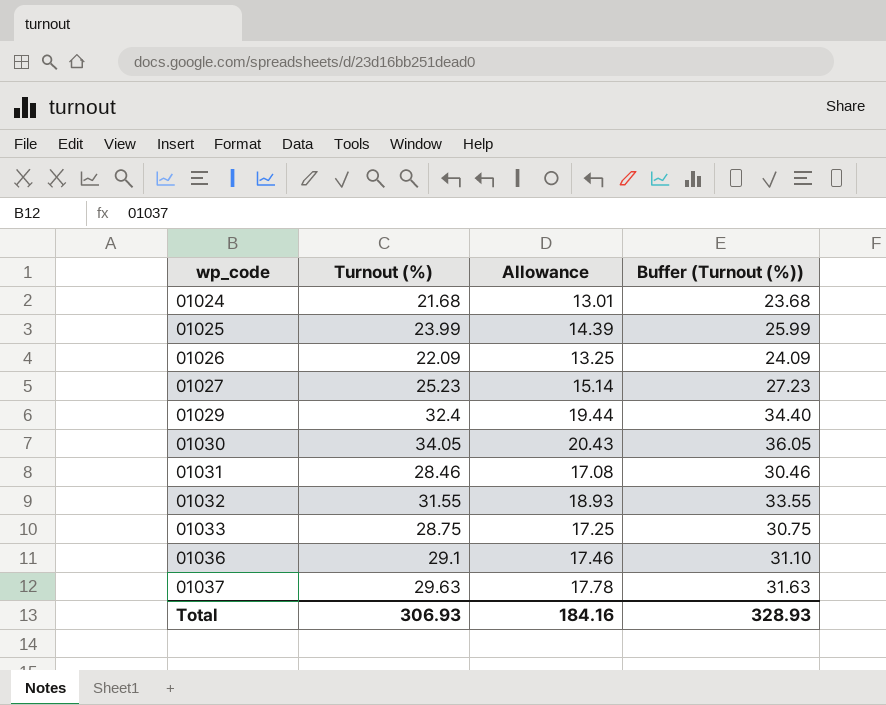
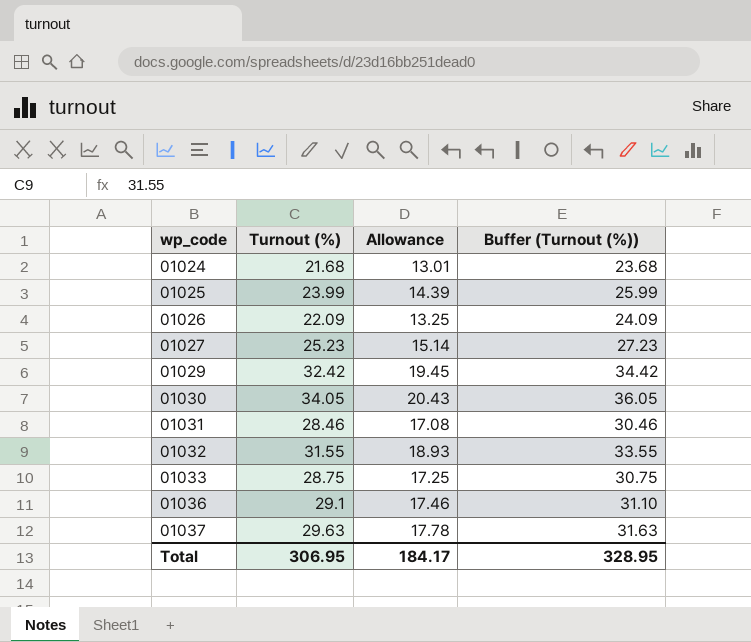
01029 | Turnout (%): 32.4 -> 32.42
01029 | Allowance: 19.44 -> 19.45
01029 | Buffer (Turnout (%)): 34.40 -> 34.42
Total | Turnout (%): 306.93 -> 306.95
Total | Allowance: 184.16 -> 184.17
Total | Buffer (Turnout (%)): 328.93 -> 328.95

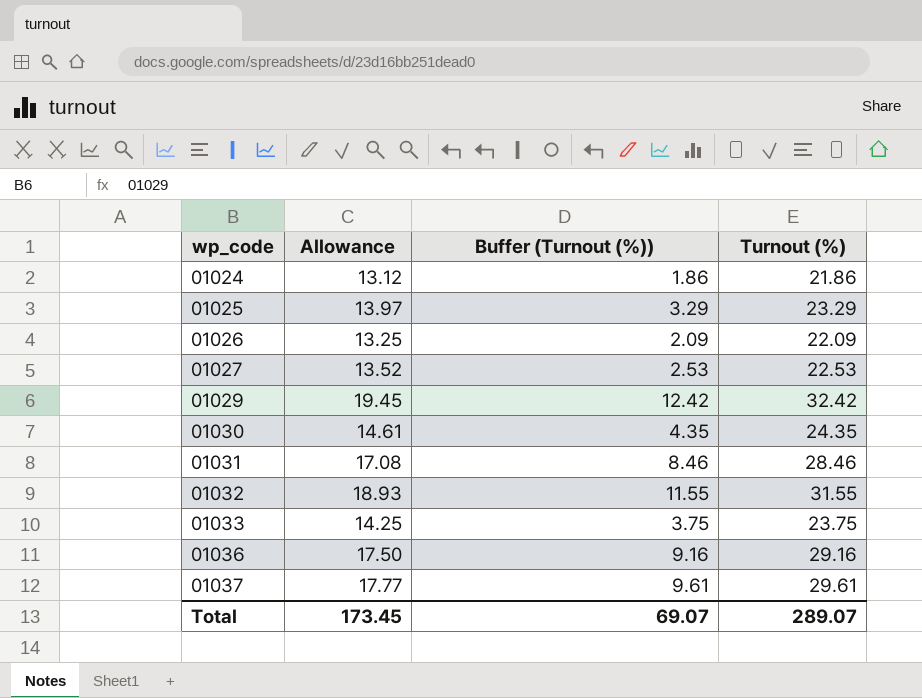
column Buffer (Turnout (%)) | formula: [Turnout (%)] + 2 -> [Turnout (%)] - 20
column Turnout (%) | position: 2 -> 4
01024 | Allowance: 13.01 -> 13.12
01024 | Turnout (%): 21.68 -> 21.86
01025 | Allowance: 14.39 -> 13.97
01025 | Turnout (%): 23.99 -> 23.29
01027 | Allowance: 15.14 -> 13.52
01027 | Turnout (%): 25.23 -> 22.53
01030 | Allowance: 20.43 -> 14.61
01030 | Turnout (%): 34.05 -> 24.35
01033 | Allowance: 17.25 -> 14.25
01033 | Turnout (%): 28.75 -> 23.75
01036 | Allowance: 17.46 -> 17.50
01036 | Turnout (%): 29.1 -> 29.16
01037 | Allowance: 17.78 -> 17.77
01037 | Turnout (%): 29.63 -> 29.61
Total | Allowance: 184.17 -> 173.45
Total | Buffer (Turnout (%)): 328.95 -> 69.07
Total | Turnout (%): 306.95 -> 289.07

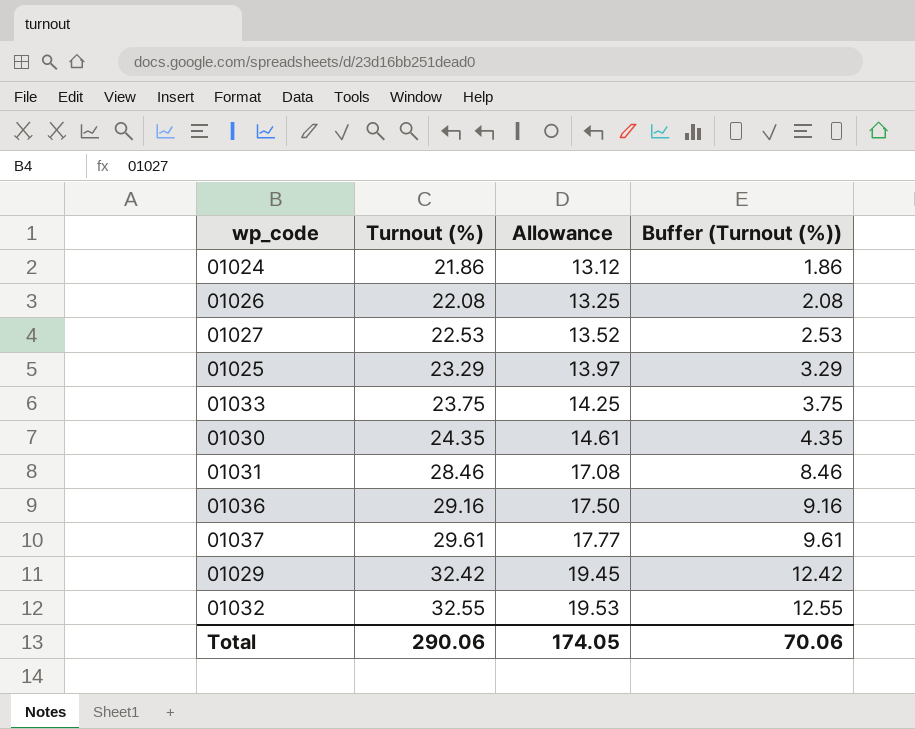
row order: wp_code ascending -> Turnout (%) ascending
column Turnout (%) | position: 4 -> 2
01026 | Turnout (%): 22.09 -> 22.08
01026 | Buffer (Turnout (%)): 2.09 -> 2.08
01032 | Turnout (%): 31.55 -> 32.55
01032 | Allowance: 18.93 -> 19.53
01032 | Buffer (Turnout (%)): 11.55 -> 12.55
Total | Turnout (%): 289.07 -> 290.06
Total | Allowance: 173.45 -> 174.05
Total | Buffer (Turnout (%)): 69.07 -> 70.06

